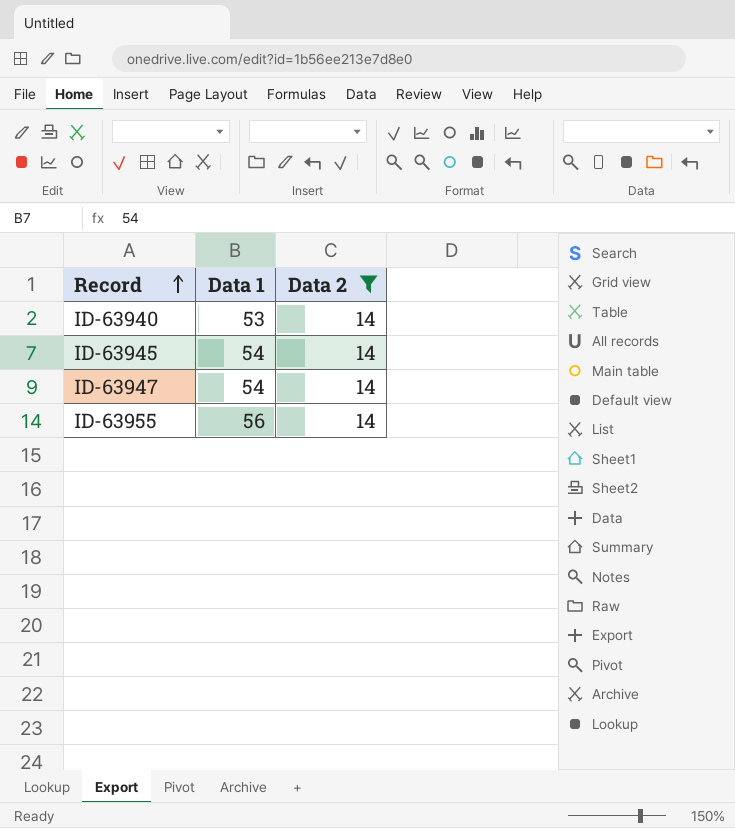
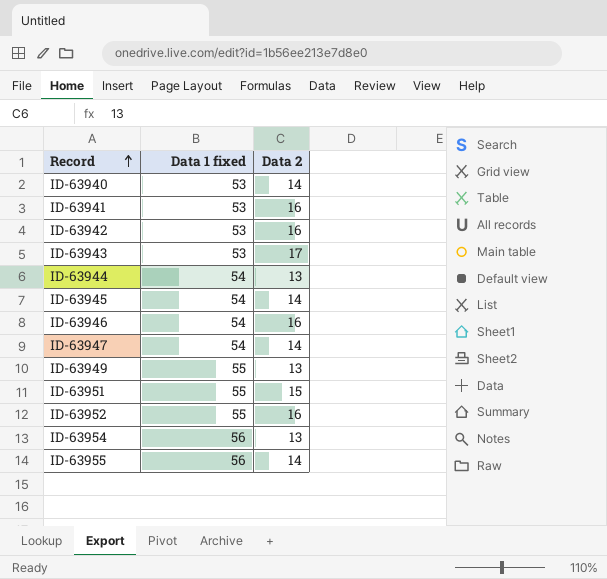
filter: Data 2 = 14 -> none
column name: Data 1 -> Data 1 fixed

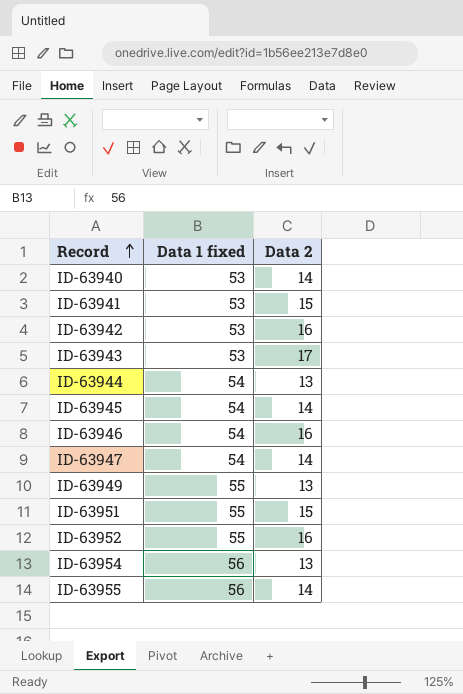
ID-63941 | Data 2: 16 -> 15

